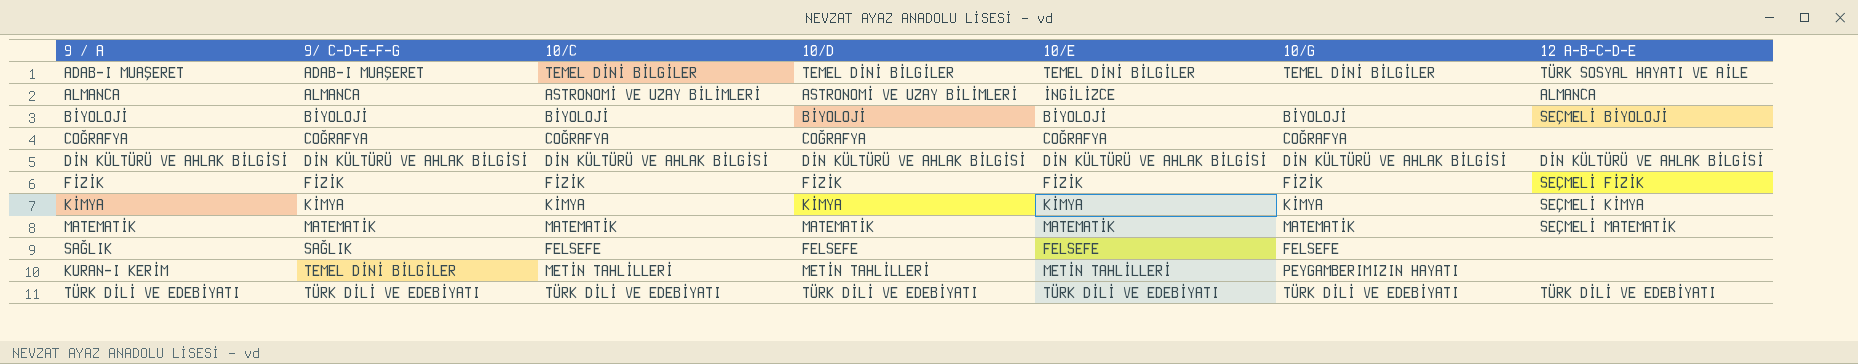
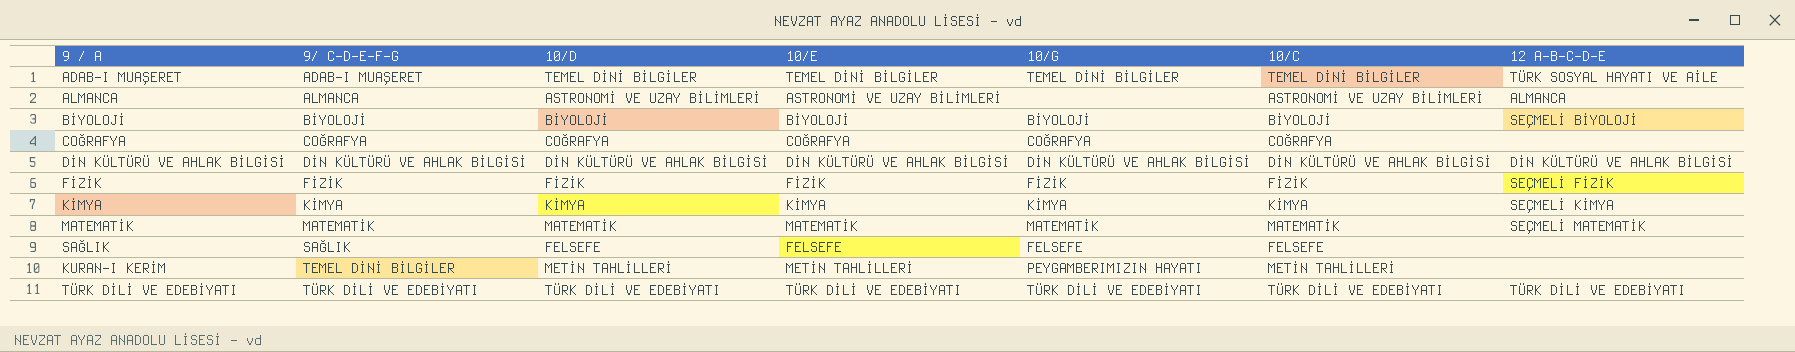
column 10/C | position: 3 -> 6
ALMANCA | 10/E: İNGİLİZCE -> ASTRONOMİ VE UZAY BİLİMLERİ

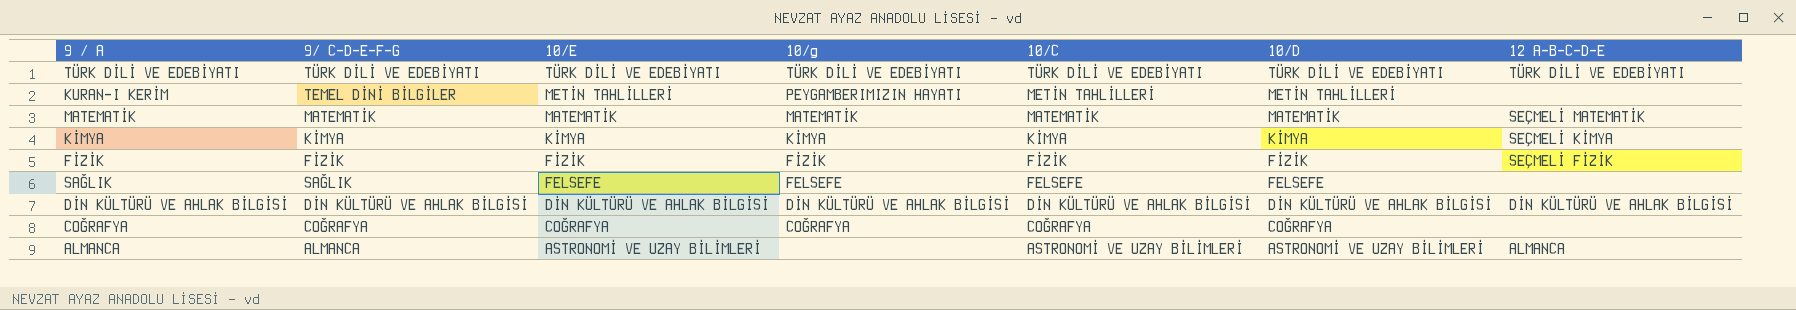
row order: 9/ C-D-E-F-G ascending -> 10/E descending
column name: 10/G -> 10/g
column 10/D | position: 3 -> 6
row ADAB-I MUAŞERET: ADAB-I MUAŞERET | TEMEL DİNİ BİLGİLER | TEMEL DİNİ BİLGİLER | TEMEL DİNİ BİLGİLER | TEMEL DİNİ BİLGİLER | TÜRK SOSYAL HAYATI VE AİLE -> none
row BİYOLOJİ: BİYOLOJİ | BİYOLOJİ | BİYOLOJİ | BİYOLOJİ | BİYOLOJİ | SEÇMELİ BİYOLOJİ -> none

